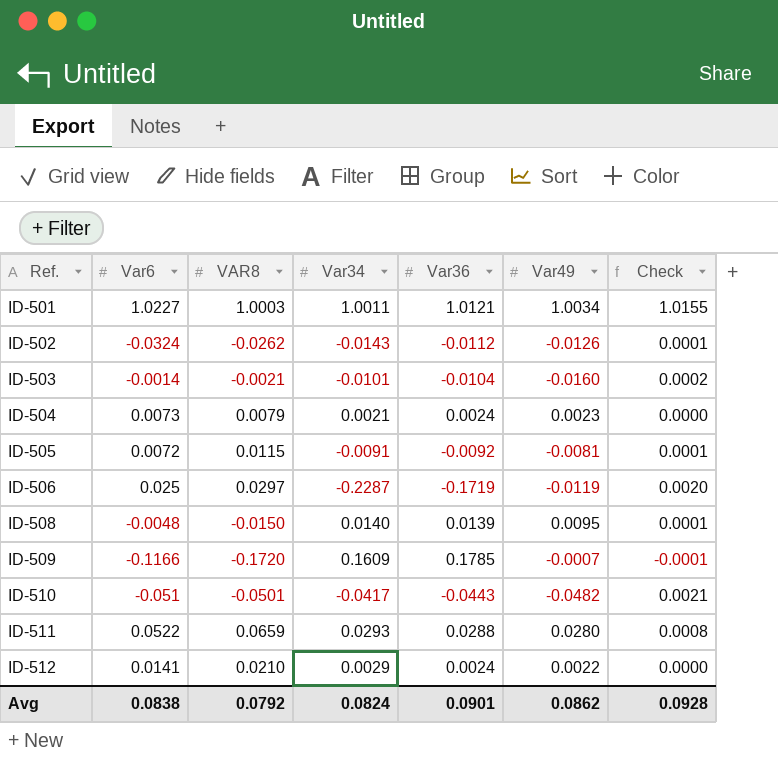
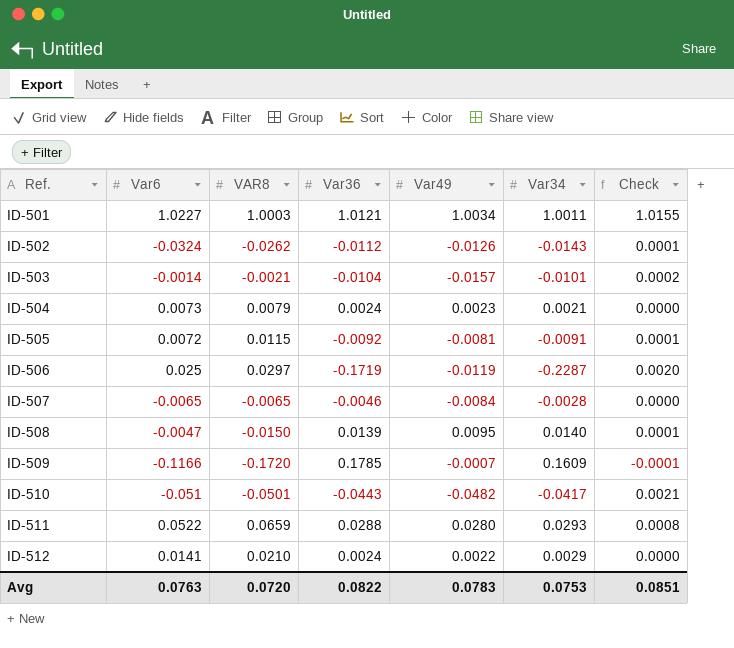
column Var34 | position: 4 -> 6
ID-503 | Var49: -0.0160 -> -0.0157
row ID-507: none -> -0.0065 | -0.0065 | -0.0046 | -0.0084 | -0.0028 | 0.0000
ID-508 | Var6: -0.0048 -> -0.0047
Avg | Var6: 0.0838 -> 0.0763
Avg | VAR8: 0.0792 -> 0.0720
Avg | Var36: 0.0901 -> 0.0822
Avg | Var49: 0.0862 -> 0.0783
Avg | Var34: 0.0824 -> 0.0753
Avg | Check: 0.0928 -> 0.0851

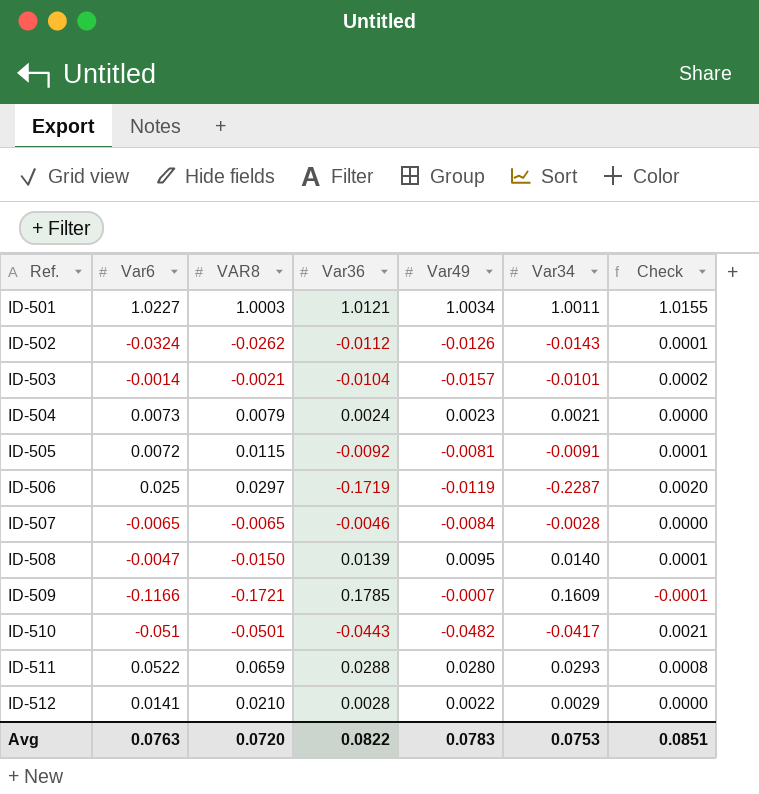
ID-509 | VAR8: -0.1720 -> -0.1721
ID-512 | Var36: 0.0024 -> 0.0028

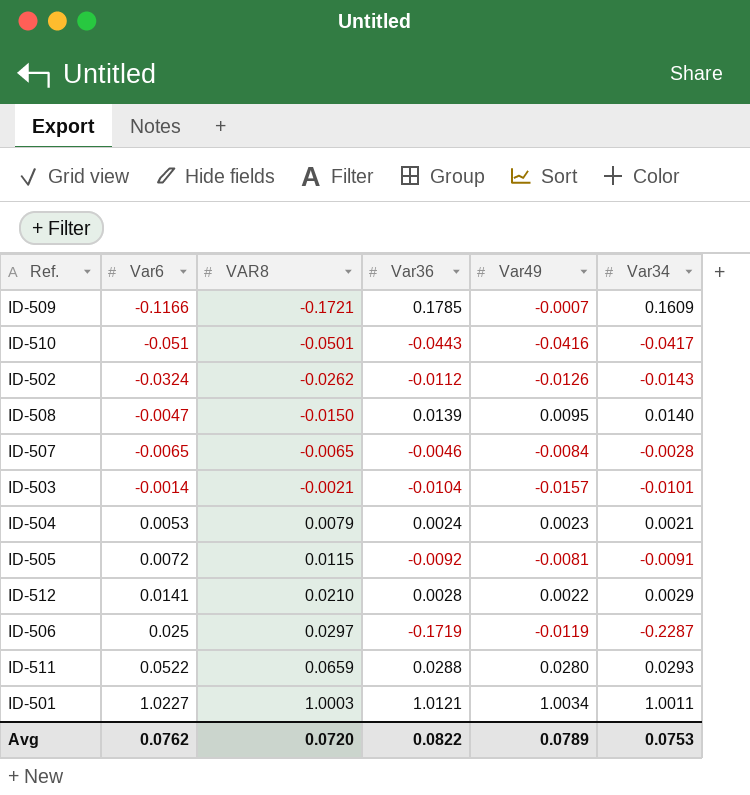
row order: Ref. ascending -> VAR8 ascending
column Check | formula: [Var36] * [Var49] -> none
ID-510 | Var49: -0.0482 -> -0.0416
ID-504 | Var6: 0.0073 -> 0.0053
Avg | Var6: 0.0763 -> 0.0762
Avg | Var49: 0.0783 -> 0.0789

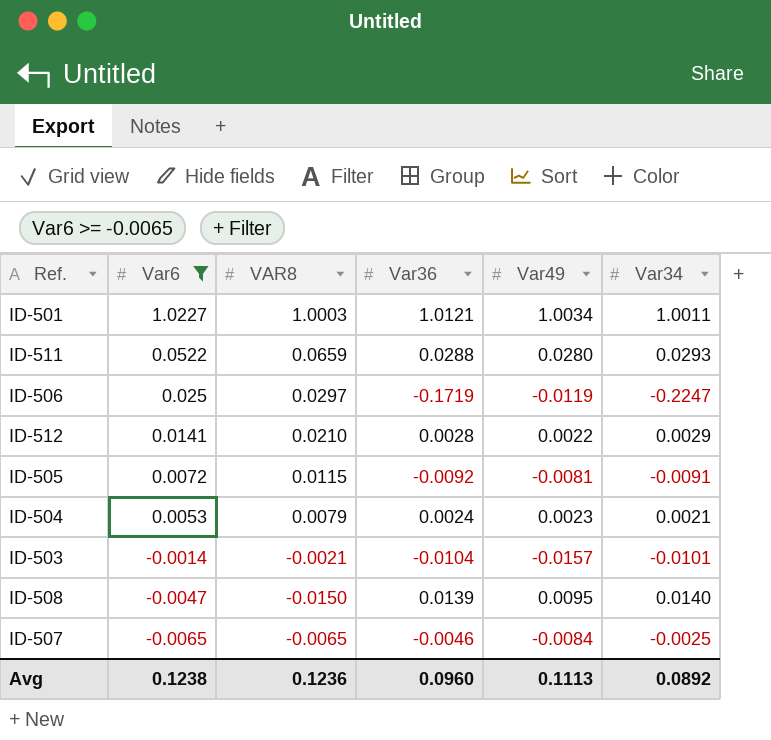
filter: none -> Var6 >= -0.0065
row order: VAR8 ascending -> Var6 descending
ID-506 | Var34: -0.2287 -> -0.2247
ID-507 | Var34: -0.0028 -> -0.0025
Avg | Var6: 0.0762 -> 0.1238
Avg | VAR8: 0.0720 -> 0.1236
Avg | Var36: 0.0822 -> 0.0960
Avg | Var49: 0.0789 -> 0.1113
Avg | Var34: 0.0753 -> 0.0892

